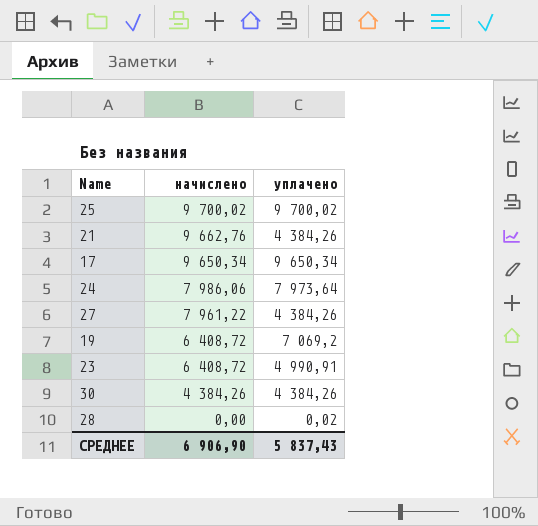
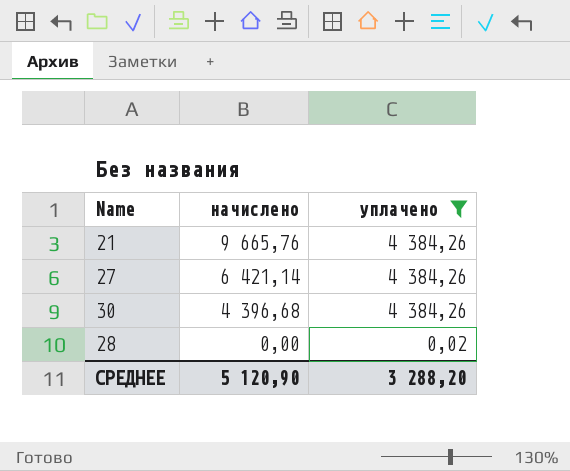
filter: none -> уплачено <= 4 384,26
21 | начислено: 9 662,76 -> 9 665,76
27 | начислено: 7 961,22 -> 6 421,14
30 | начислено: 4 384,26 -> 4 396,68
СРЕДНЕЕ | начислено: 6 906,90 -> 5 120,90
СРЕДНЕЕ | уплачено: 5 837,43 -> 3 288,20

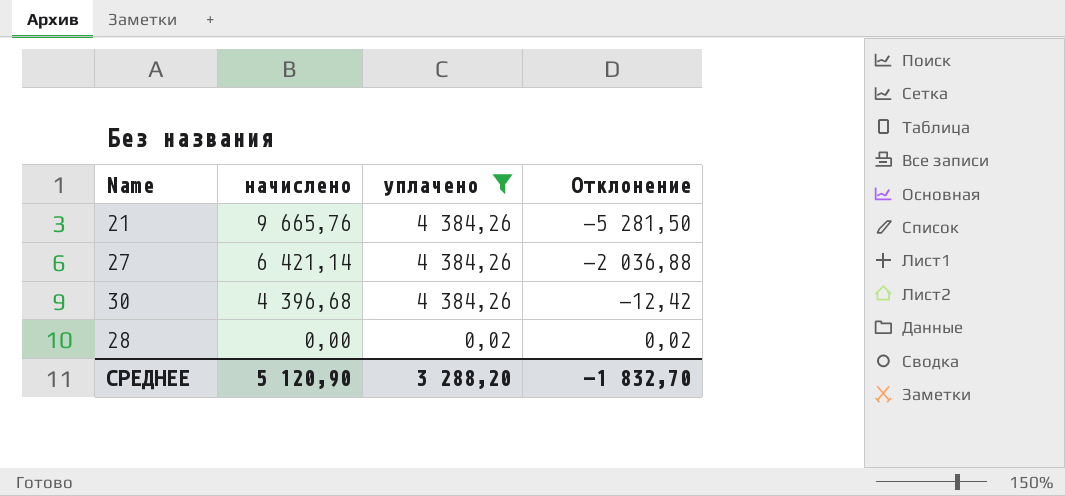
column Отклонение | formula: none -> [уплачено] - [начислено]

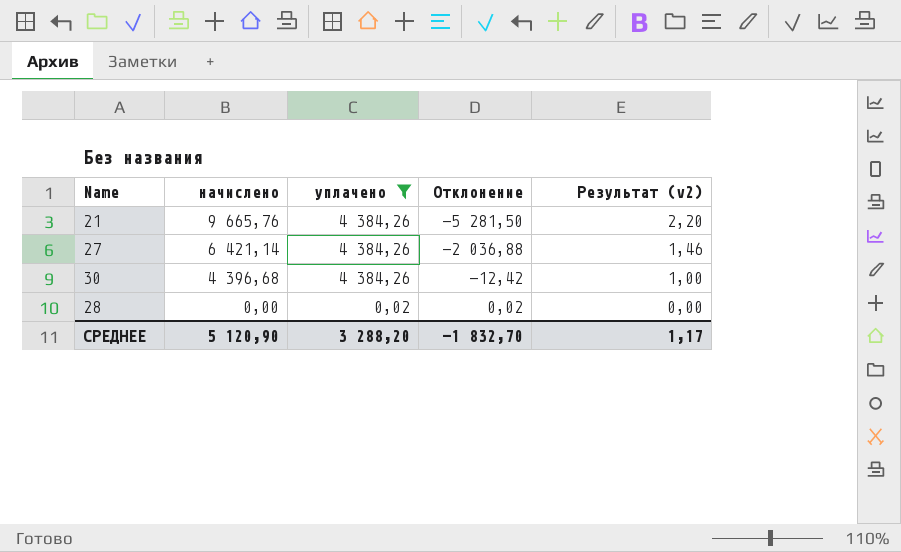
column Результат (v2) | formula: none -> [начислено] / [уплачено]

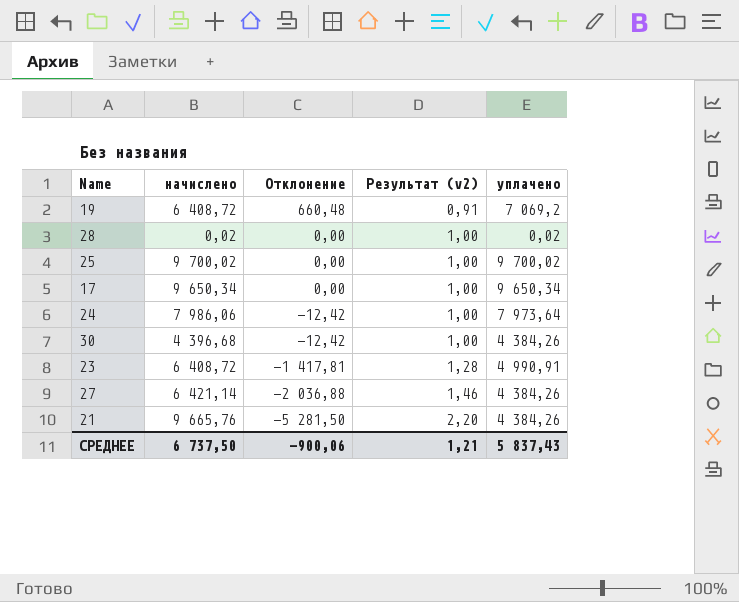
filter: уплачено <= 4 384,26 -> none
row order: начислено descending -> Отклонение descending
column уплачено | position: 3 -> 5
28 | начислено: 0,00 -> 0,02
28 | Отклонение: 0,02 -> 0,00
28 | Результат (v2): 0,00 -> 1,00
СРЕДНЕЕ | начислено: 5 120,90 -> 6 737,50
СРЕДНЕЕ | Отклонение: -1 832,70 -> -900,06
СРЕДНЕЕ | Результат (v2): 1,17 -> 1,21
СРЕДНЕЕ | уплачено: 3 288,20 -> 5 837,43

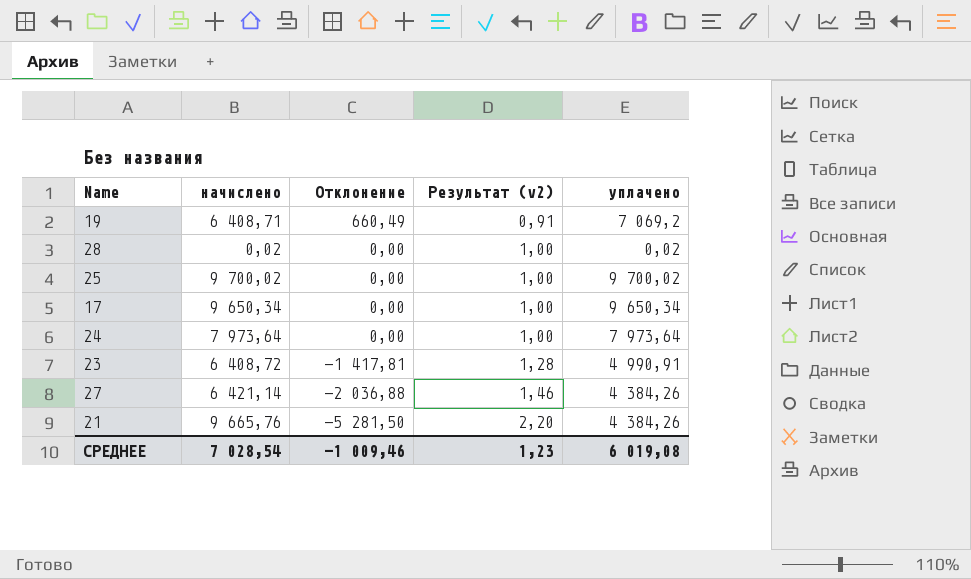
row 30: 4 396,68 | -12,42 | 1,00 | 4 384,26 -> none
19 | начислено: 6 408,72 -> 6 408,71
19 | Отклонение: 660,48 -> 660,49
24 | начислено: 7 986,06 -> 7 973,64
24 | Отклонение: -12,42 -> 0,00
СРЕДНЕЕ | начислено: 6 737,50 -> 7 028,54
СРЕДНЕЕ | Отклонение: -900,06 -> -1 009,46
СРЕДНЕЕ | Результат (v2): 1,21 -> 1,23
СРЕДНЕЕ | уплачено: 5 837,43 -> 6 019,08

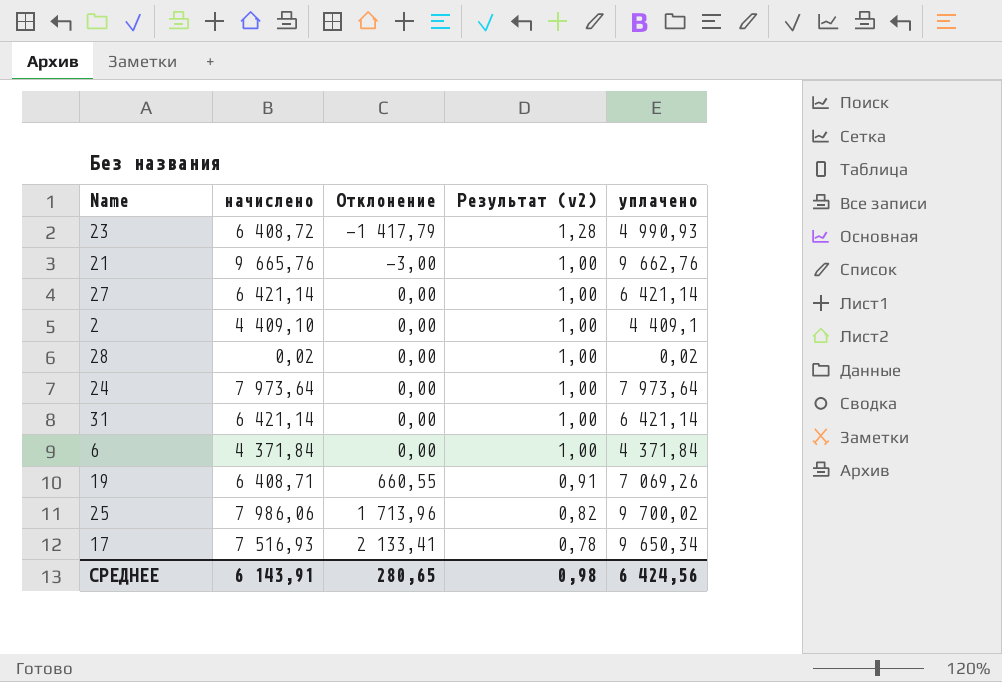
row order: Отклонение descending -> Отклонение ascending
23 | Отклонение: -1 417,81 -> -1 417,79
23 | уплачено: 4 990,91 -> 4 990,93
21 | Отклонение: -5 281,50 -> -3,00
21 | Результат (v2): 2,20 -> 1,00
21 | уплачено: 4 384,26 -> 9 662,76
27 | Отклонение: -2 036,88 -> 0,00
27 | Результат (v2): 1,46 -> 1,00
27 | уплачено: 4 384,26 -> 6 421,14
row 2: none -> 4 409,10 | 0,00 | 1,00 | 4 409,1
row 31: none -> 6 421,14 | 0,00 | 1,00 | 6 421,14
row 6: none -> 4 371,84 | 0,00 | 1,00 | 4 371,84
19 | Отклонение: 660,49 -> 660,55
19 | уплачено: 7 069,2 -> 7 069,26
25 | начислено: 9 700,02 -> 7 986,06
25 | Отклонение: 0,00 -> 1 713,96
25 | Результат (v2): 1,00 -> 0,82
17 | начислено: 9 650,34 -> 7 516,93
17 | Отклонение: 0,00 -> 2 133,41
17 | Результат (v2): 1,00 -> 0,78
СРЕДНЕЕ | начислено: 7 028,54 -> 6 143,91
СРЕДНЕЕ | Отклонение: -1 009,46 -> 280,65
СРЕДНЕЕ | Результат (v2): 1,23 -> 0,98
СРЕДНЕЕ | уплачено: 6 019,08 -> 6 424,56

